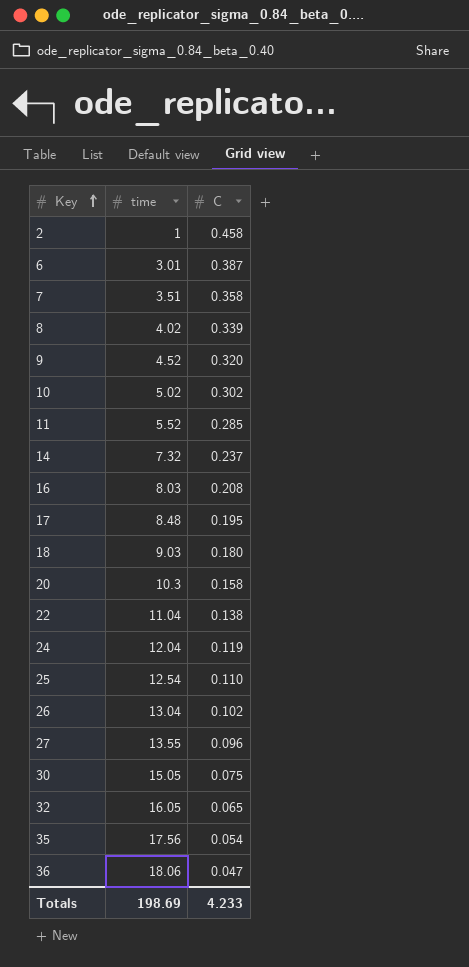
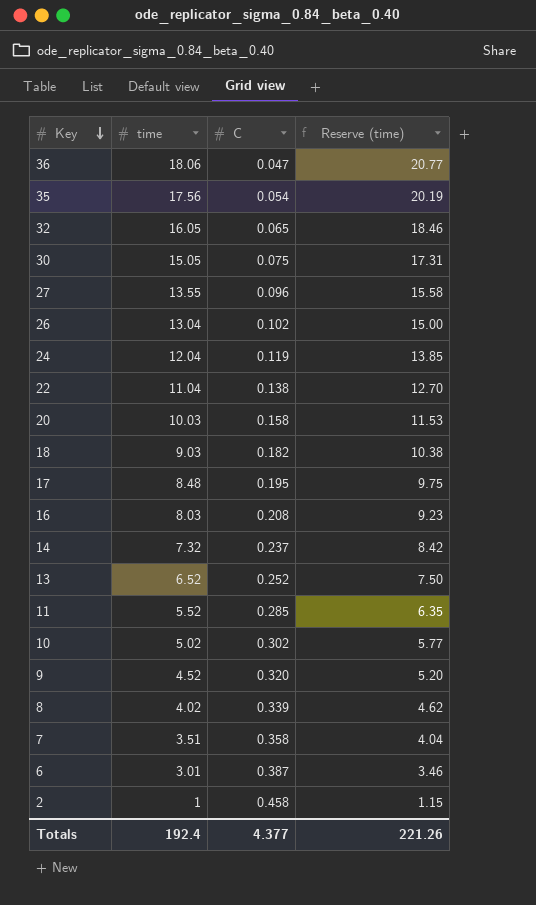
row order: Key ascending -> Key descending
column Reserve (time) | formula: none -> [time] * 1.15
row 25: 12.54 | 0.110 -> none
20 | time: 10.3 -> 10.03
18 | C: 0.180 -> 0.182
row 13: none -> 6.52 | 0.252 | 7.50
Totals | time: 198.69 -> 192.4
Totals | C: 4.233 -> 4.377

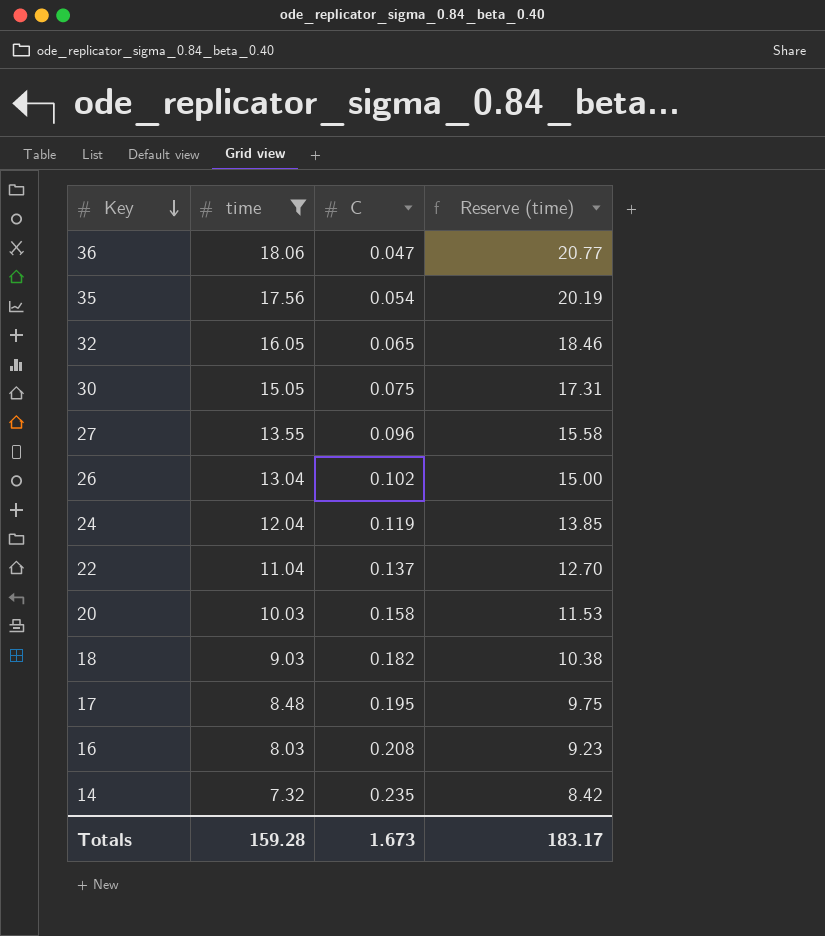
filter: none -> time >= 7.32
22 | C: 0.138 -> 0.137
14 | C: 0.237 -> 0.235
Totals | time: 192.4 -> 159.28
Totals | C: 4.377 -> 1.673
Totals | Reserve (time): 221.26 -> 183.17

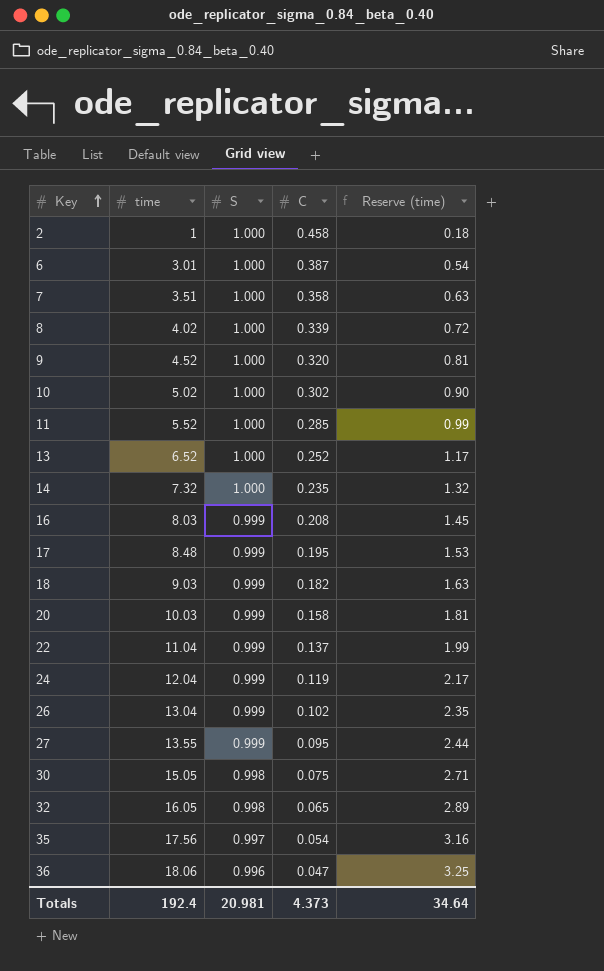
filter: time >= 7.32 -> none
row order: Key descending -> Key ascending
column S | position: none -> 3
column Reserve (time) | formula: [time] * 1.15 -> [time] * 0.18
27 | C: 0.096 -> 0.095
Totals | time: 159.28 -> 192.4
Totals | C: 1.673 -> 4.373
Totals | Reserve (time): 183.17 -> 34.64

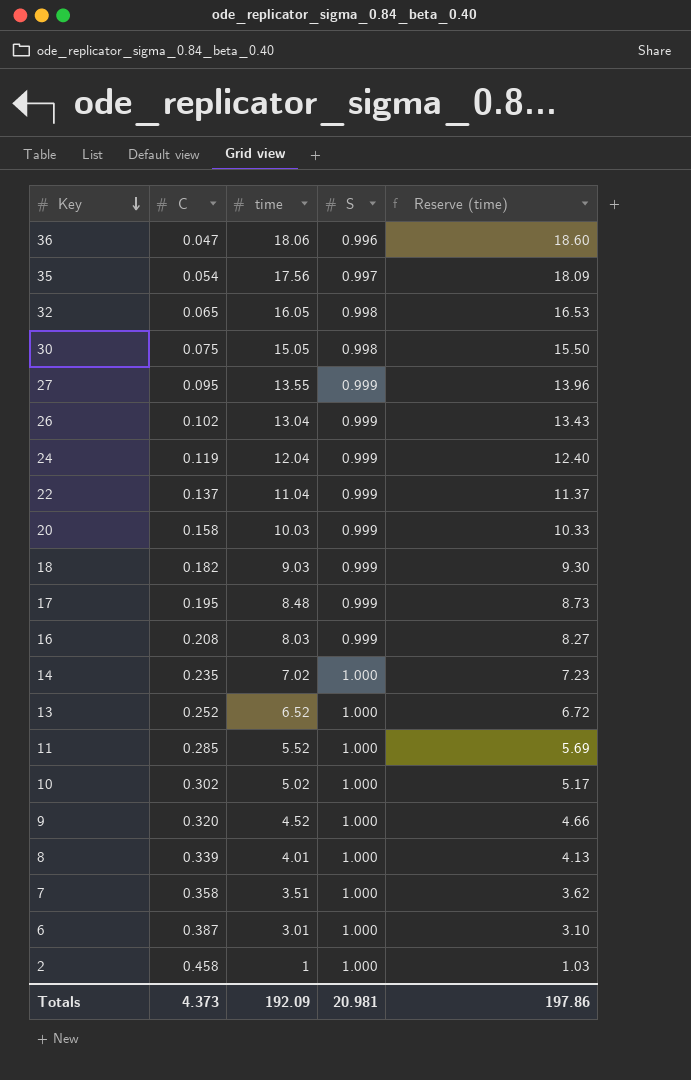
row order: Key ascending -> Key descending
column C | position: 4 -> 2
column Reserve (time) | formula: [time] * 0.18 -> [time] * 1.03
14 | time: 7.32 -> 7.02
8 | time: 4.02 -> 4.01
Totals | time: 192.4 -> 192.09
Totals | Reserve (time): 34.64 -> 197.86

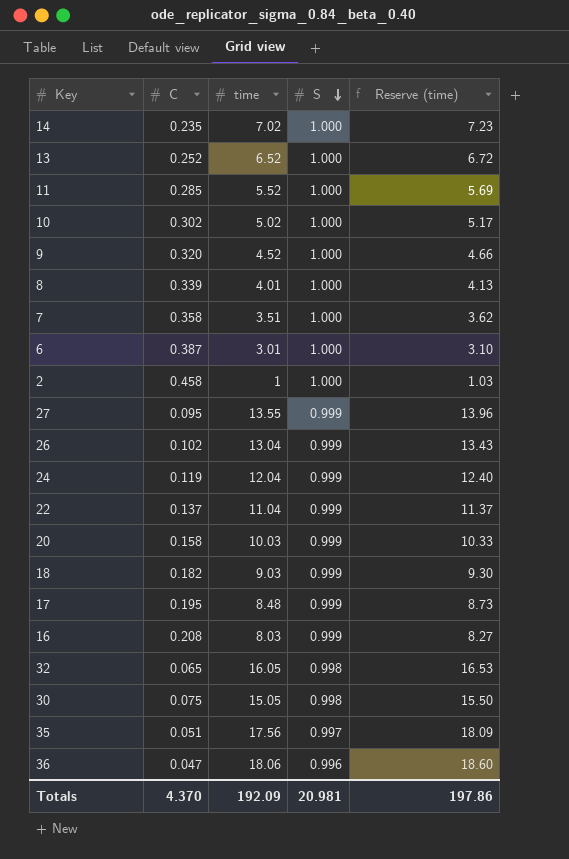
row order: Key descending -> S descending
35 | C: 0.054 -> 0.051
Totals | C: 4.373 -> 4.370

